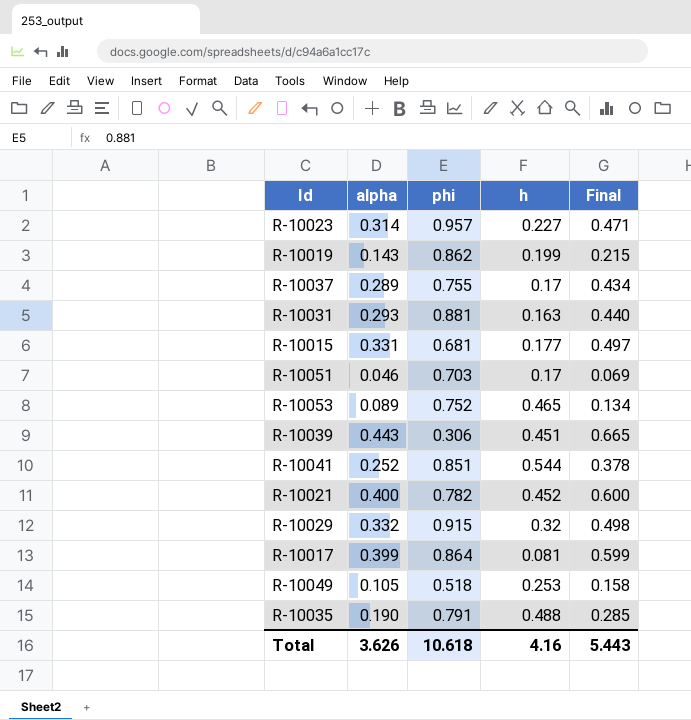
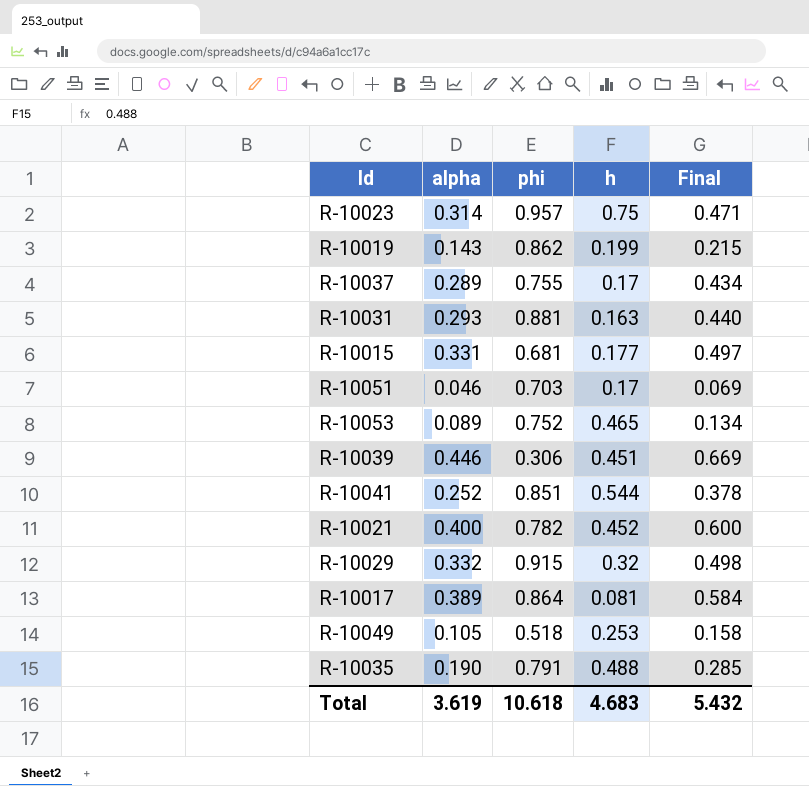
R-10023 | h: 0.227 -> 0.75
R-10039 | alpha: 0.443 -> 0.446
R-10039 | Final: 0.665 -> 0.669
R-10017 | alpha: 0.399 -> 0.389
R-10017 | Final: 0.599 -> 0.584
Total | alpha: 3.626 -> 3.619
Total | h: 4.16 -> 4.683
Total | Final: 5.443 -> 5.432

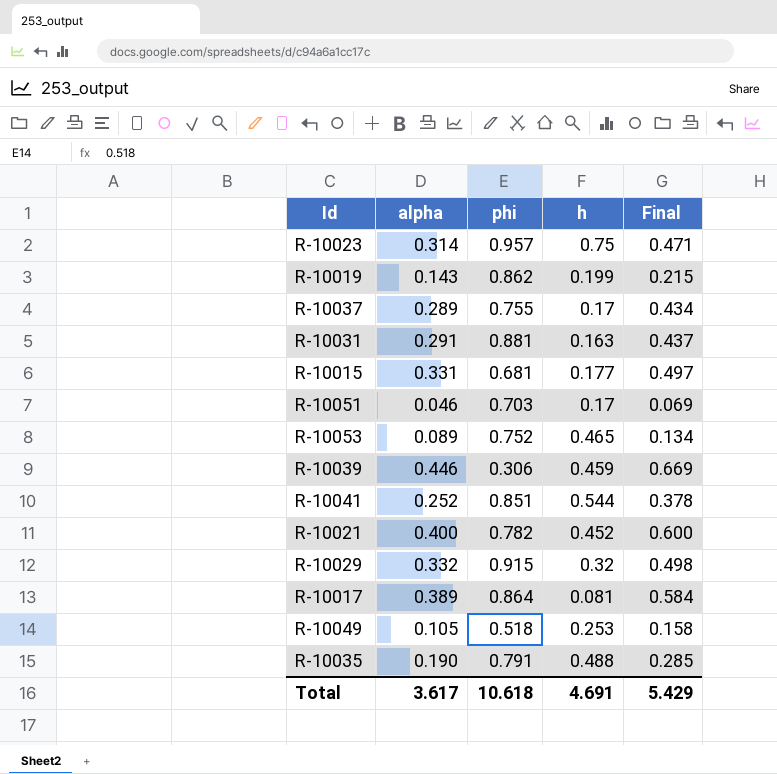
R-10031 | alpha: 0.293 -> 0.291
R-10031 | Final: 0.440 -> 0.437
R-10039 | h: 0.451 -> 0.459
Total | alpha: 3.619 -> 3.617
Total | h: 4.683 -> 4.691
Total | Final: 5.432 -> 5.429

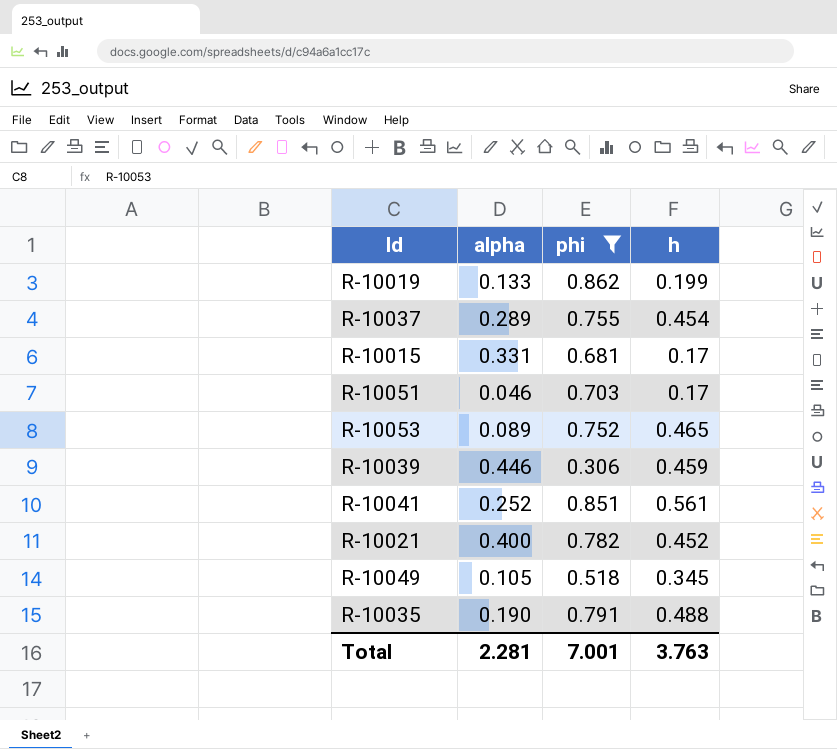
filter: none -> phi <= 0.862
column Final | formula: [alpha] * 1.5 -> none
R-10019 | alpha: 0.143 -> 0.133
R-10037 | h: 0.17 -> 0.454
R-10015 | h: 0.177 -> 0.17
R-10041 | h: 0.544 -> 0.561
R-10049 | h: 0.253 -> 0.345
Total | alpha: 3.617 -> 2.281
Total | phi: 10.618 -> 7.001
Total | h: 4.691 -> 3.763

